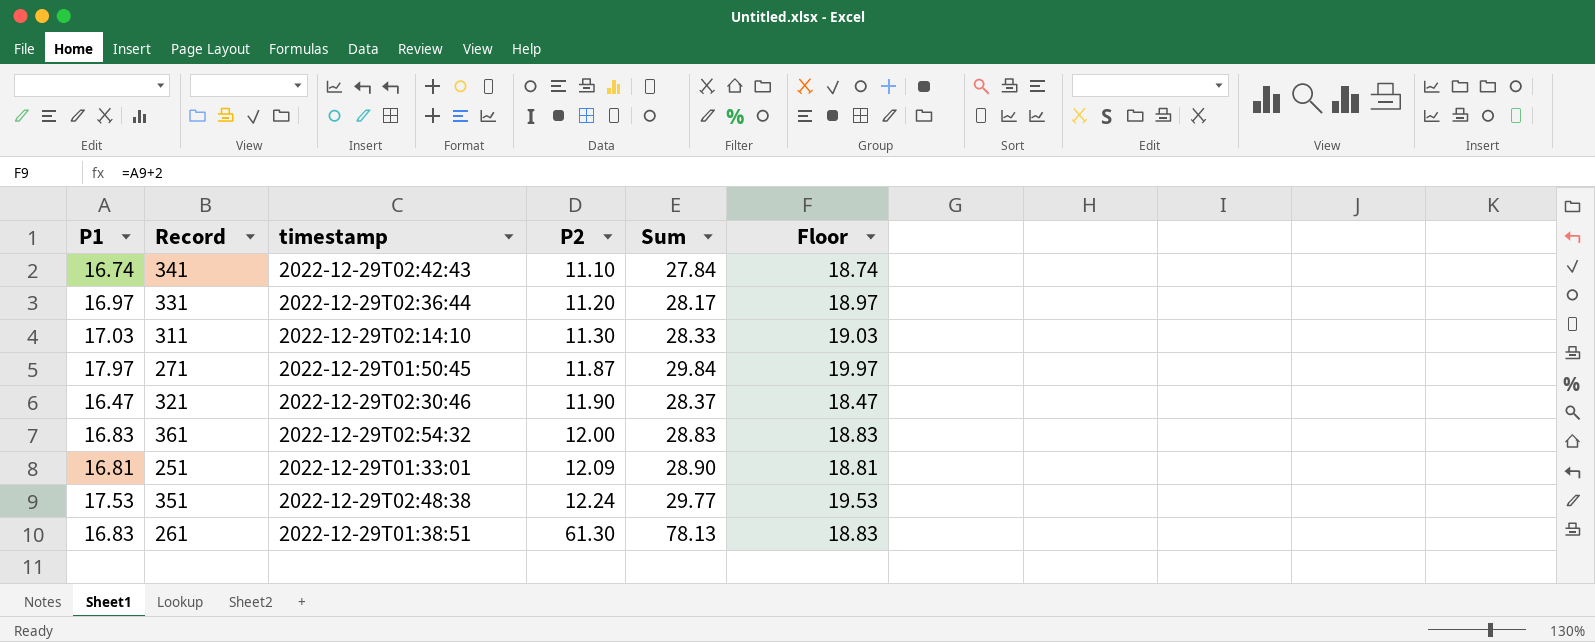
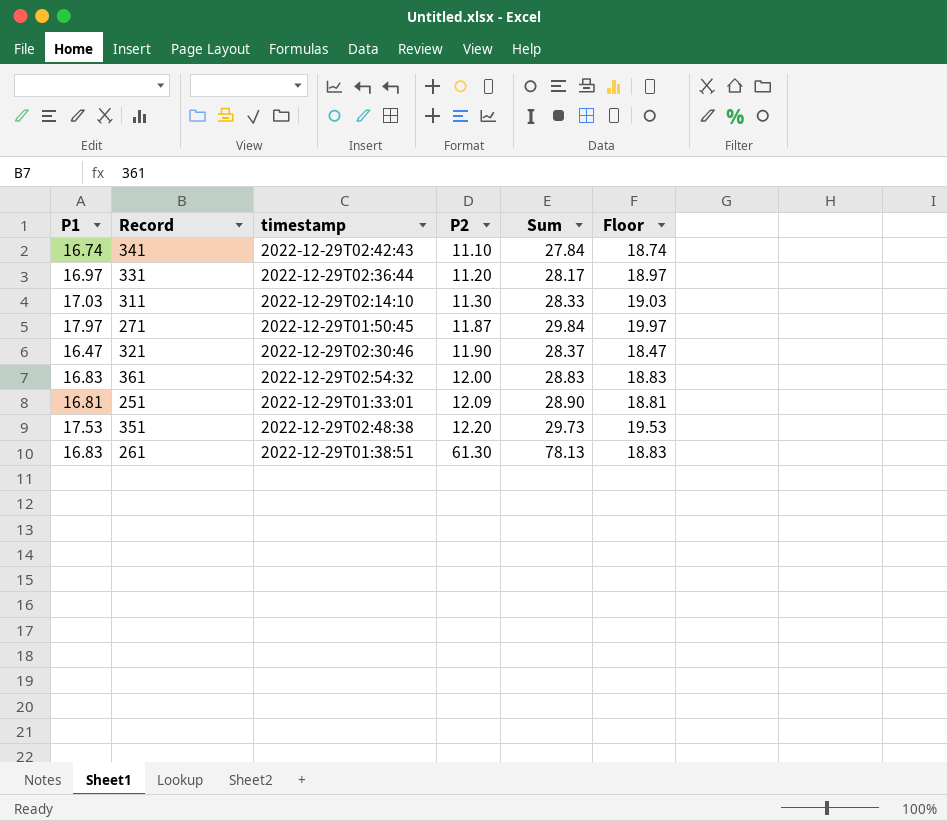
351 | P2: 12.24 -> 12.20
351 | Sum: 29.77 -> 29.73

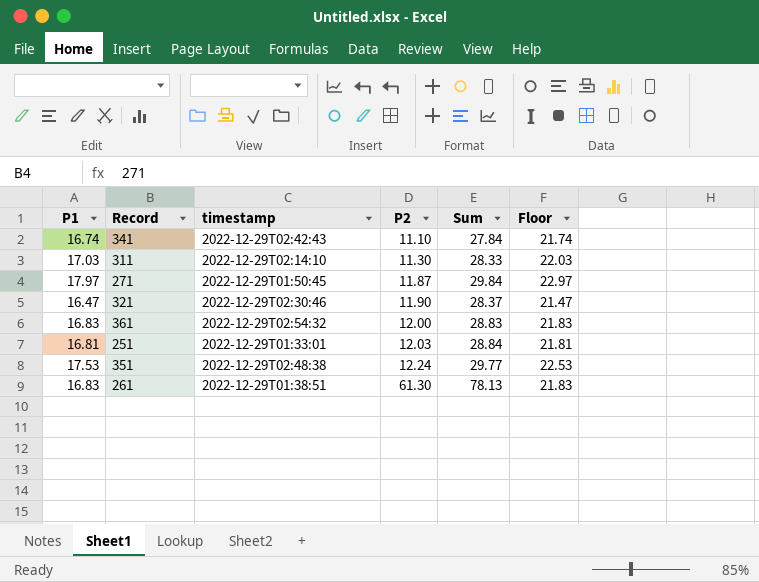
column Floor | formula: [P1] + 2 -> [P1] + 5
row 331: 16.97 | 2022-12-29T02:36:44 | 11.20 | 28.17 | 18.97 -> none
251 | P2: 12.09 -> 12.03
251 | Sum: 28.90 -> 28.84
351 | P2: 12.20 -> 12.24
351 | Sum: 29.73 -> 29.77

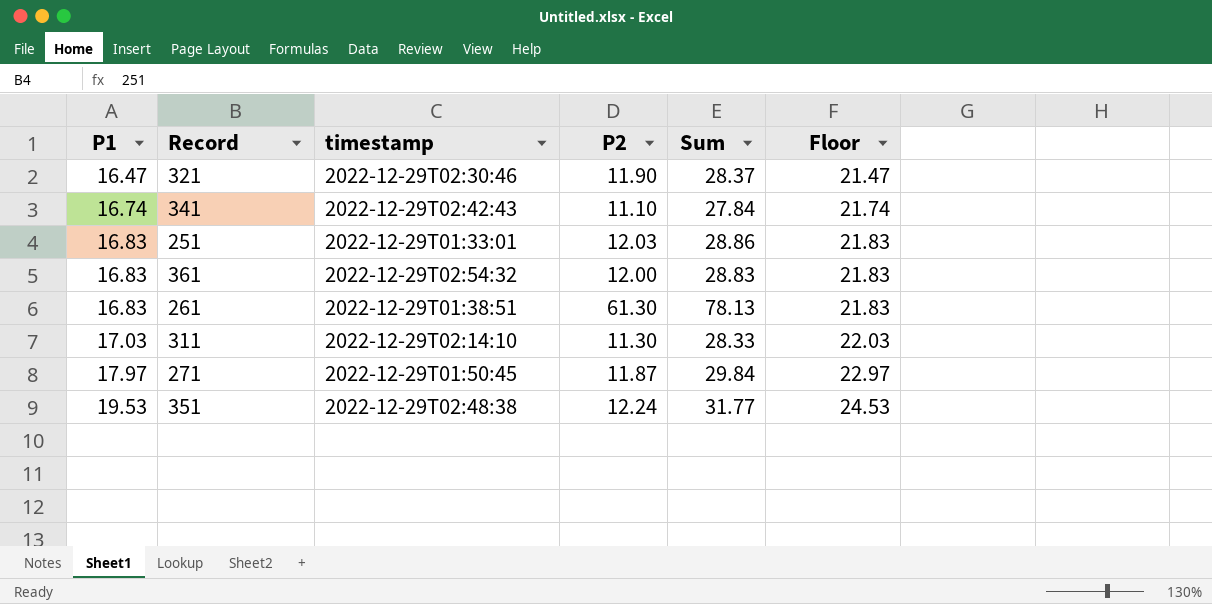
row order: P2 ascending -> P1 ascending
251 | P1: 16.81 -> 16.83
251 | Sum: 28.84 -> 28.86
251 | Floor: 21.81 -> 21.83
351 | P1: 17.53 -> 19.53
351 | Sum: 29.77 -> 31.77
351 | Floor: 22.53 -> 24.53

